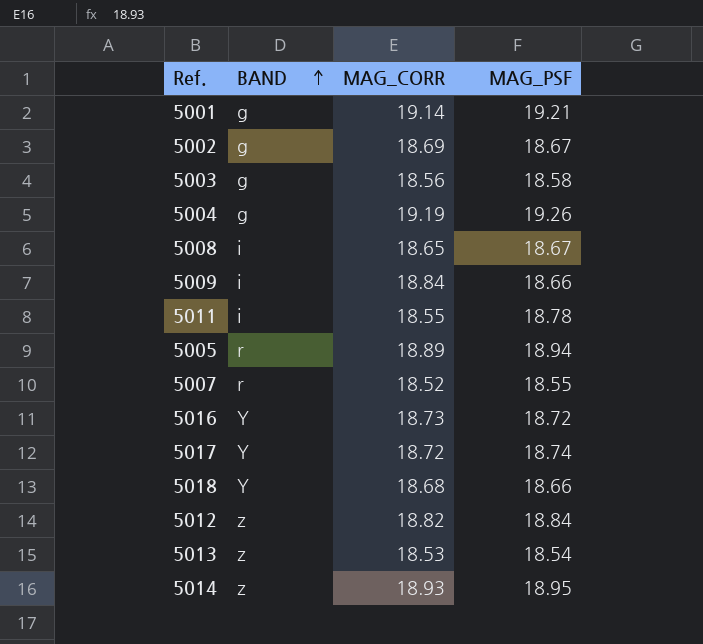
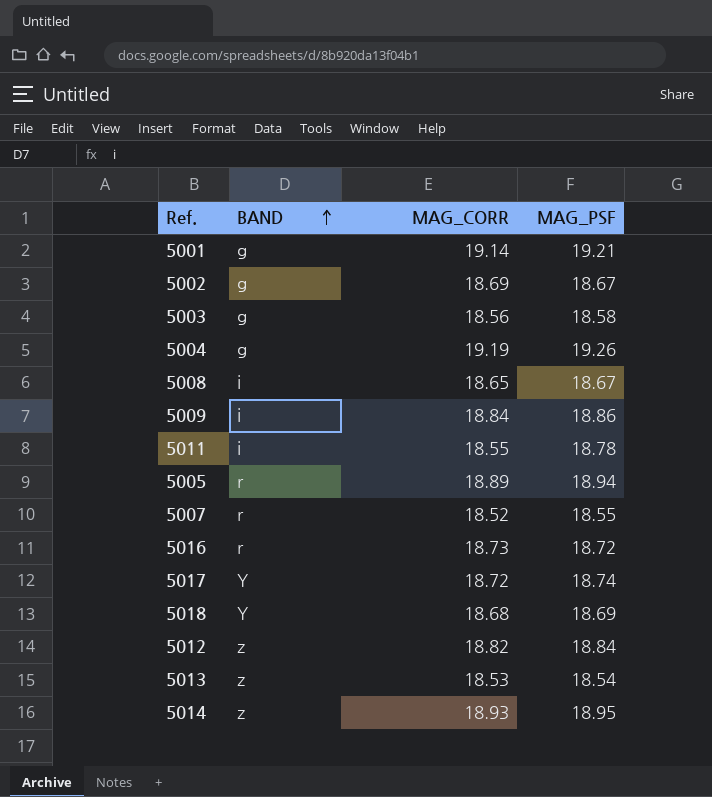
5009 | MAG_PSF: 18.66 -> 18.86
5016 | BAND: Y -> r
5018 | MAG_PSF: 18.66 -> 18.69

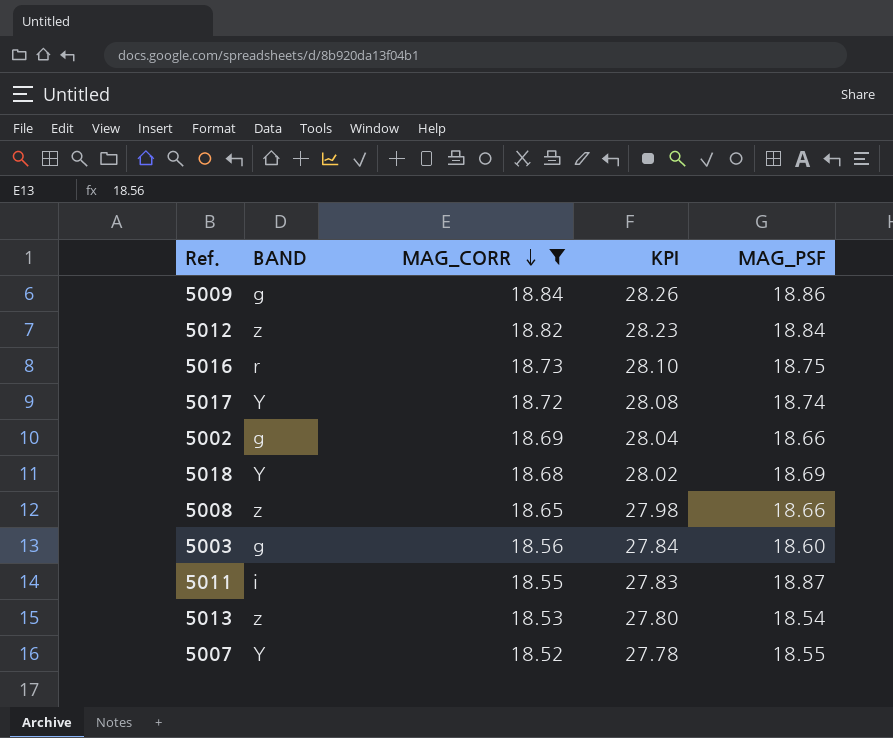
filter: none -> MAG_CORR <= 18.84
row order: BAND ascending -> MAG_CORR descending
column KPI | formula: none -> [MAG_CORR] * 1.5
5009 | BAND: i -> g
5016 | MAG_PSF: 18.72 -> 18.75
5002 | MAG_PSF: 18.67 -> 18.66
5008 | BAND: i -> z
5008 | MAG_PSF: 18.67 -> 18.66
5003 | MAG_PSF: 18.58 -> 18.60
5011 | MAG_PSF: 18.78 -> 18.87
5007 | BAND: r -> Y

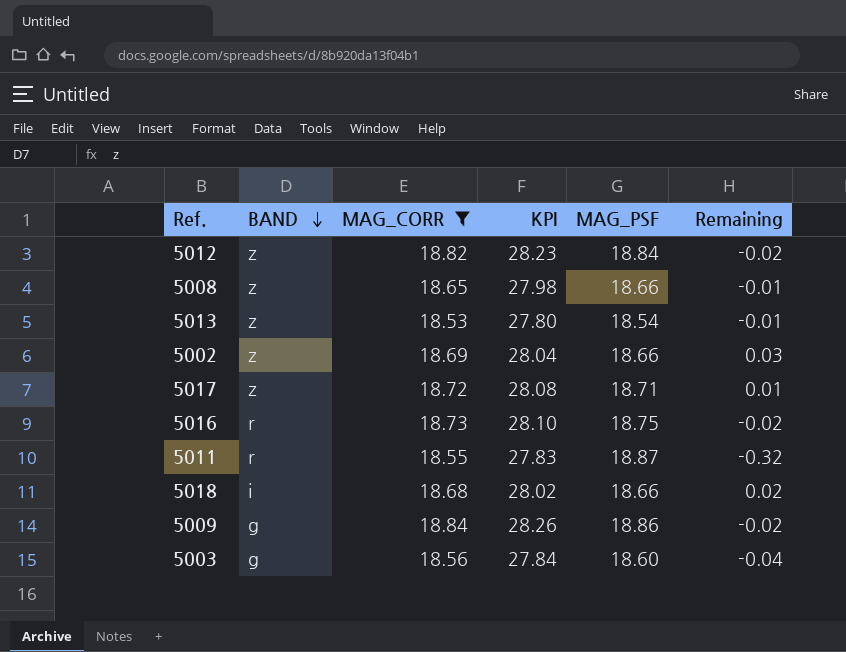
row order: MAG_CORR descending -> BAND descending
column Remaining | formula: none -> [MAG_CORR] - [MAG_PSF]
row 5007: Y | 18.52 | 27.78 | 18.55 -> none
5002 | BAND: g -> z
5017 | BAND: Y -> z
5017 | MAG_PSF: 18.74 -> 18.71
5011 | BAND: i -> r
5018 | BAND: Y -> i
5018 | MAG_PSF: 18.69 -> 18.66

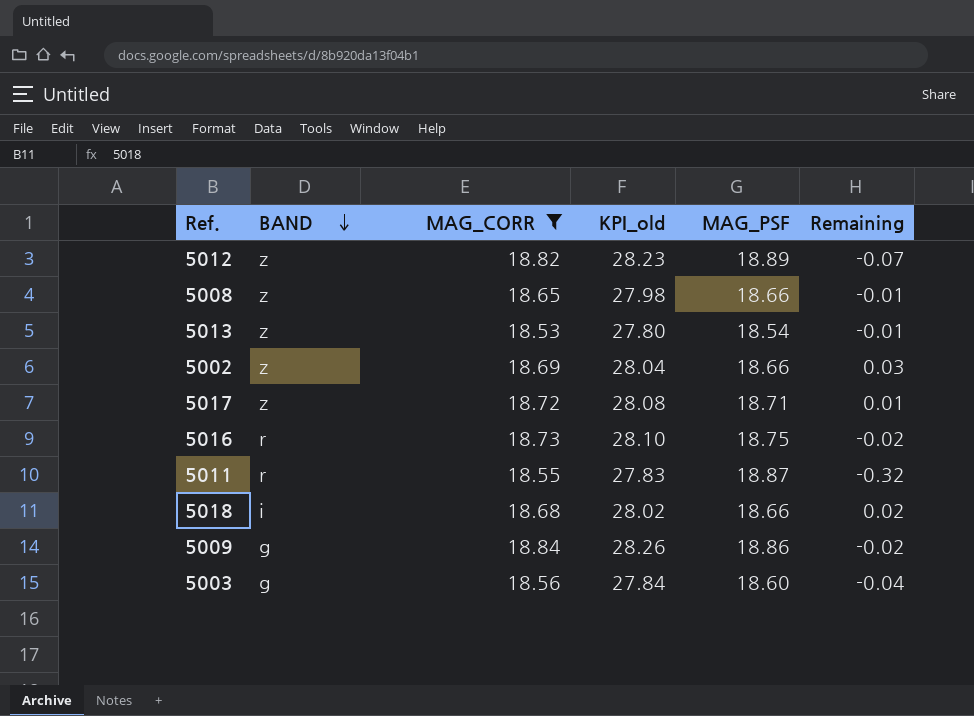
column name: KPI -> KPI_old
5012 | MAG_PSF: 18.84 -> 18.89
5012 | Remaining: -0.02 -> -0.07

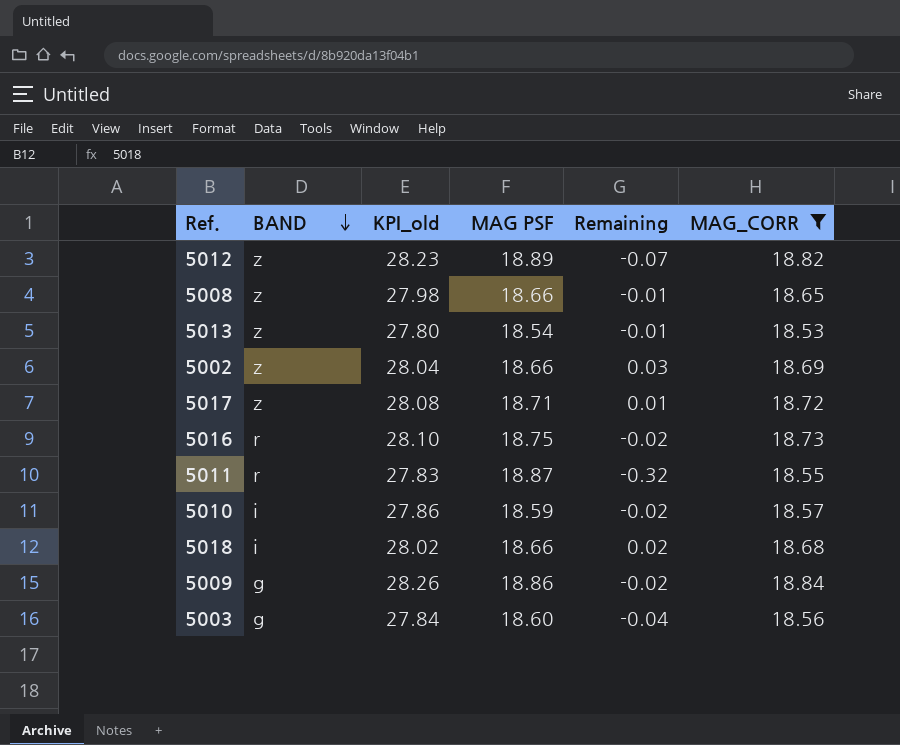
column name: MAG_PSF -> MAG PSF
column MAG_CORR | position: 3 -> 6
row 5010: none -> i | 27.86 | 18.59 | -0.02 | 18.57

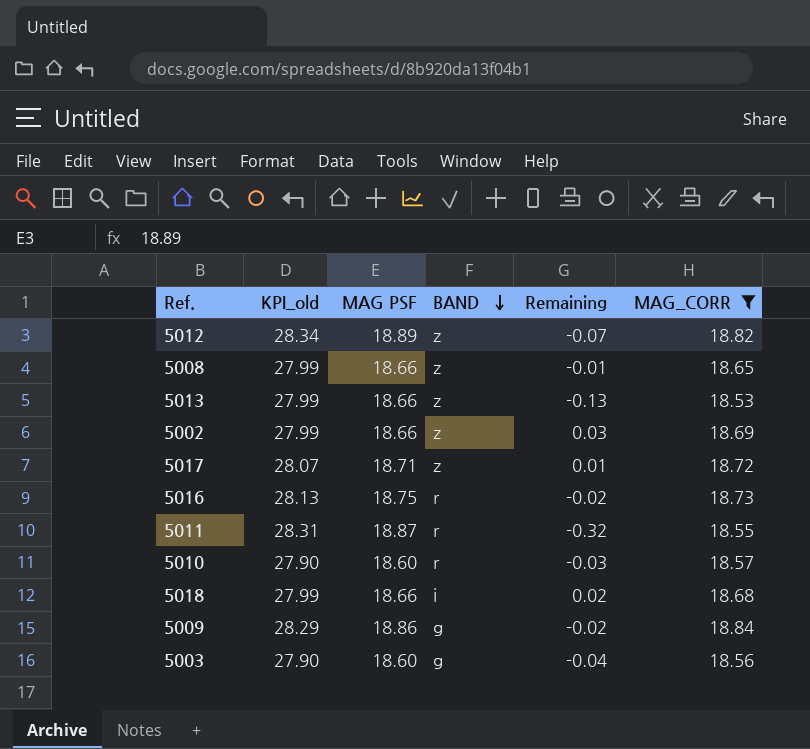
column KPI_old | formula: [MAG_CORR] * 1.5 -> [MAG PSF] * 1.5
column BAND | position: 2 -> 4
5013 | MAG PSF: 18.54 -> 18.66
5013 | Remaining: -0.01 -> -0.13
5010 | MAG PSF: 18.59 -> 18.60
5010 | BAND: i -> r
5010 | Remaining: -0.02 -> -0.03

